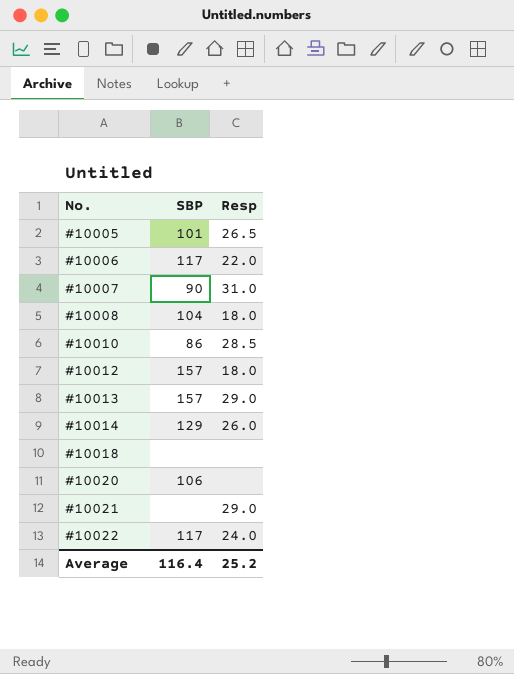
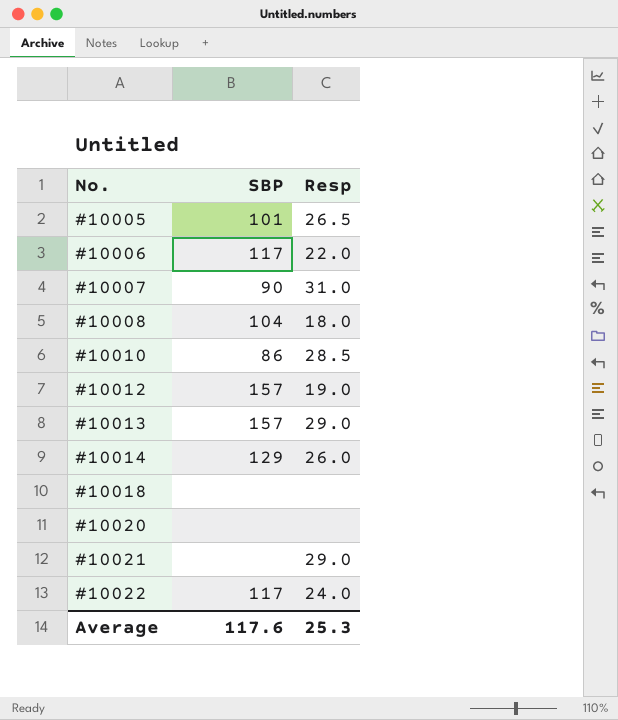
#10012 | Resp: 18.0 -> 19.0
#10020 | SBP: 106 -> none
Average | SBP: 116.4 -> 117.6
Average | Resp: 25.2 -> 25.3

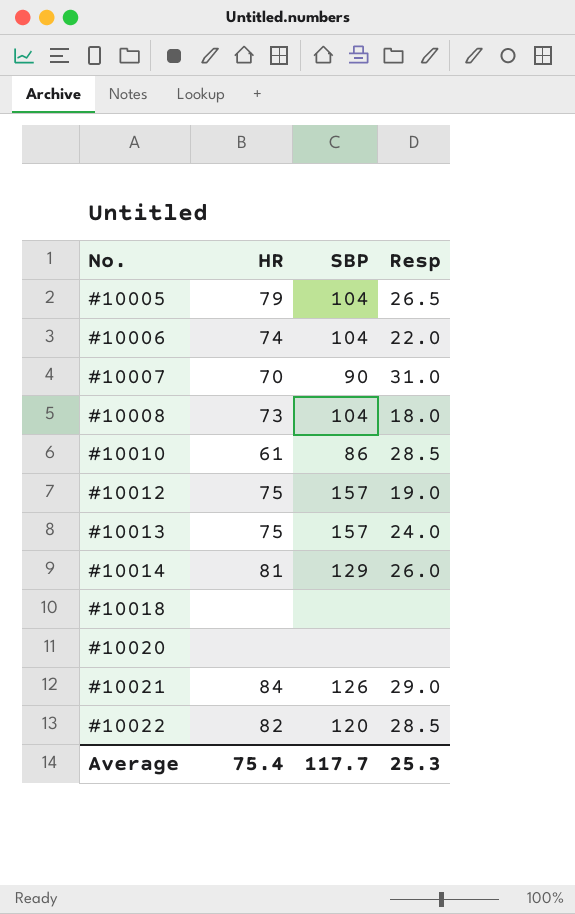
column HR | position: none -> 2
#10005 | SBP: 101 -> 104
#10006 | SBP: 117 -> 104
#10013 | Resp: 29.0 -> 24.0
#10021 | SBP: none -> 126
#10022 | SBP: 117 -> 120
#10022 | Resp: 24.0 -> 28.5
Average | SBP: 117.6 -> 117.7

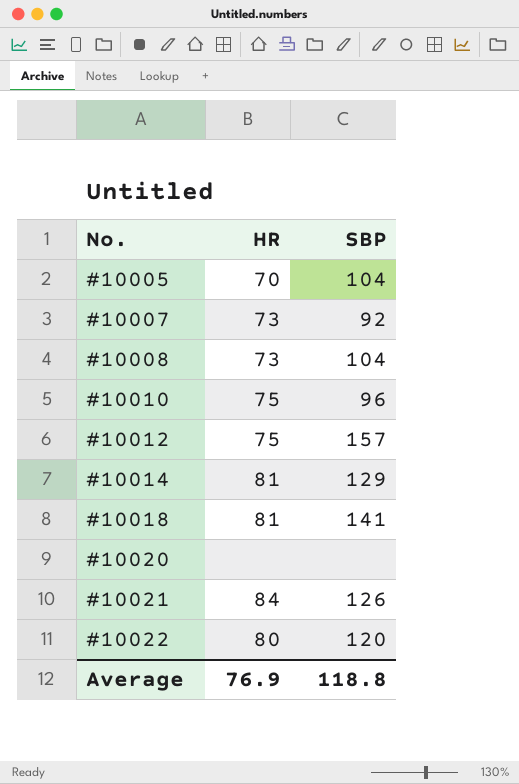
column Resp | position: 4 -> none
row #10006: 74 | 104 | 22.0 -> none
row #10013: 75 | 157 | 24.0 -> none
#10005 | HR: 79 -> 70
#10007 | HR: 70 -> 73
#10007 | SBP: 90 -> 92
#10010 | HR: 61 -> 75
#10010 | SBP: 86 -> 96
#10018 | HR: none -> 81
#10018 | SBP: none -> 141
#10022 | HR: 82 -> 80
Average | HR: 75.4 -> 76.9
Average | SBP: 117.7 -> 118.8

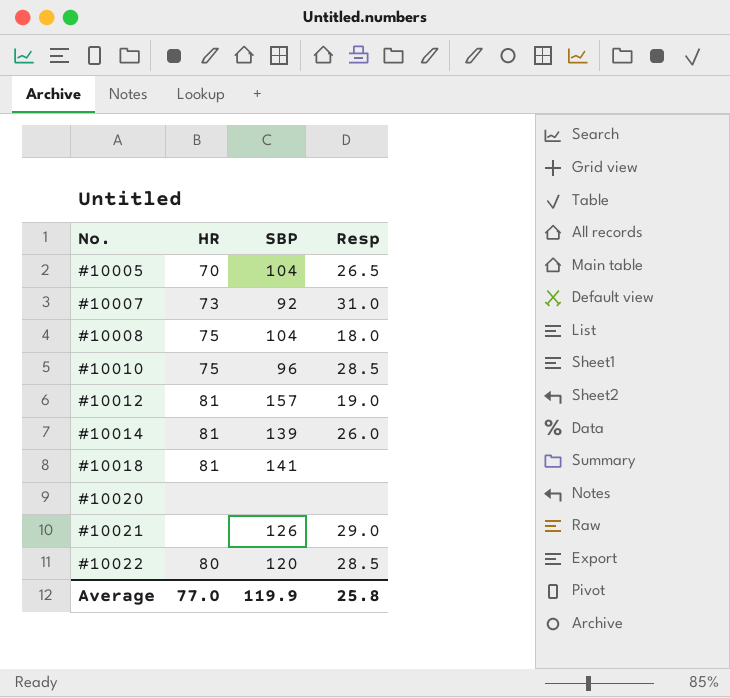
column Resp | position: none -> 4
#10008 | HR: 73 -> 75
#10012 | HR: 75 -> 81
#10014 | SBP: 129 -> 139
#10021 | HR: 84 -> none
Average | HR: 76.9 -> 77.0
Average | SBP: 118.8 -> 119.9

